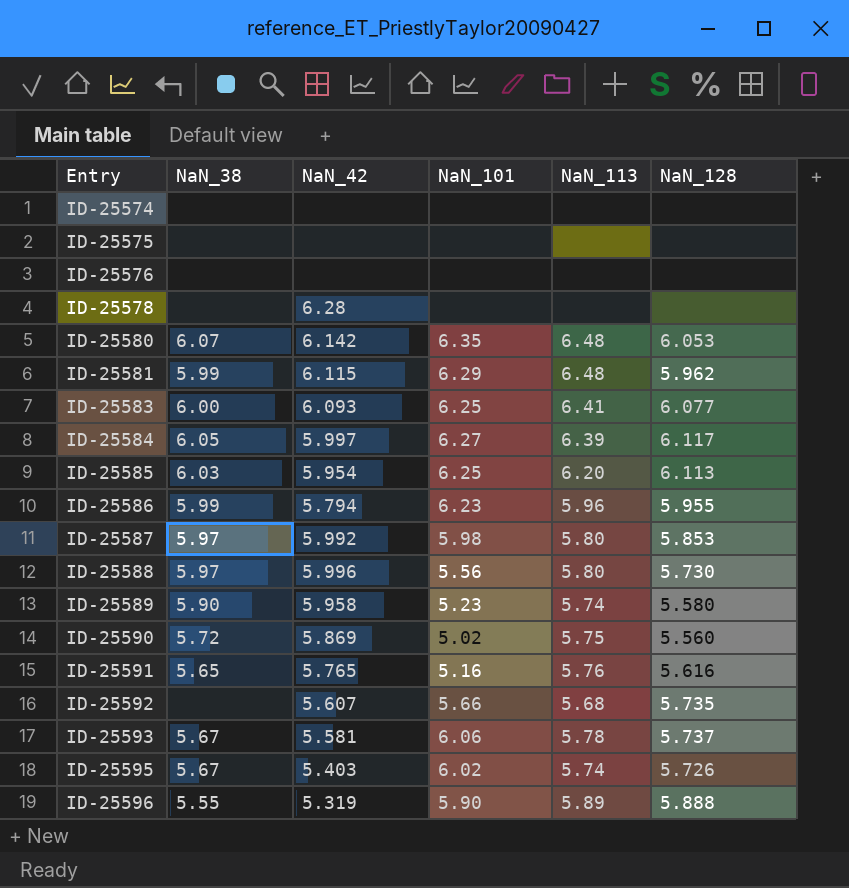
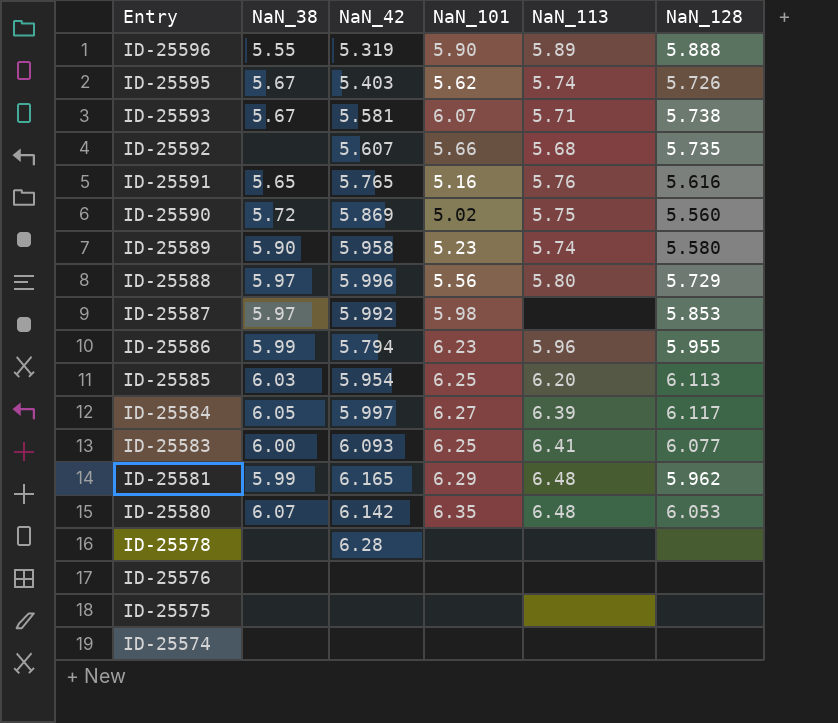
row order: Entry ascending -> Entry descending
ID-25595 | NaN_101: 6.02 -> 5.62
ID-25593 | NaN_101: 6.06 -> 6.07
ID-25593 | NaN_113: 5.78 -> 5.71
ID-25593 | NaN_128: 5.737 -> 5.738
ID-25588 | NaN_128: 5.730 -> 5.729
ID-25587 | NaN_113: 5.80 -> none
ID-25581 | NaN_42: 6.115 -> 6.165

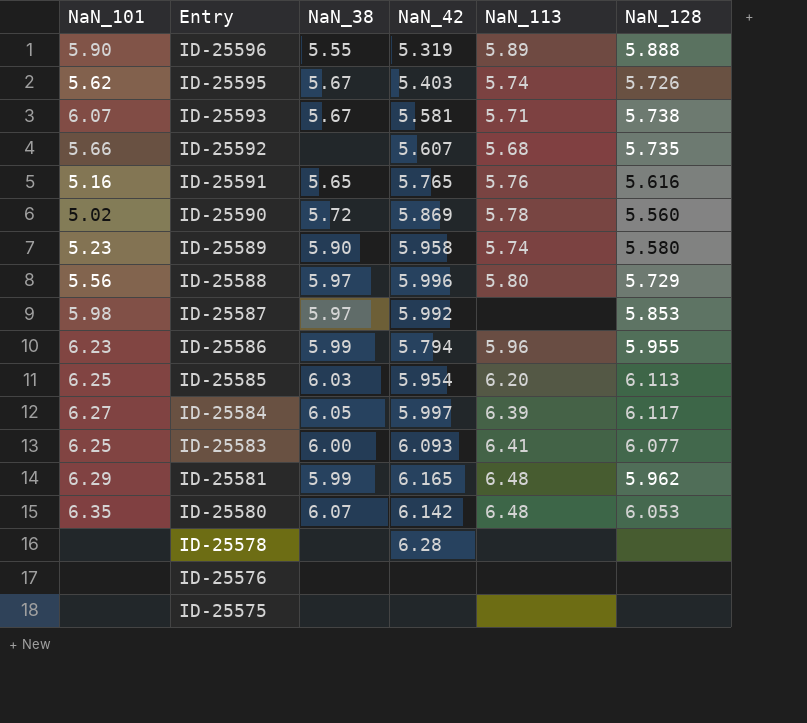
column NaN_101 | position: 4 -> 1
row ID-25574: none | none | none | none | none -> none
ID-25590 | NaN_113: 5.75 -> 5.78

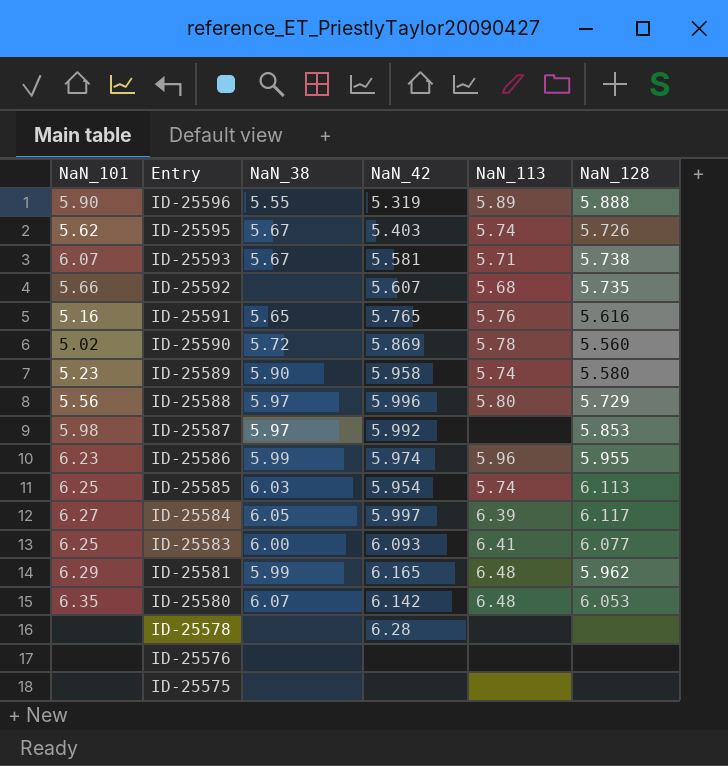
ID-25586 | NaN_42: 5.794 -> 5.974
ID-25585 | NaN_113: 6.20 -> 5.74

